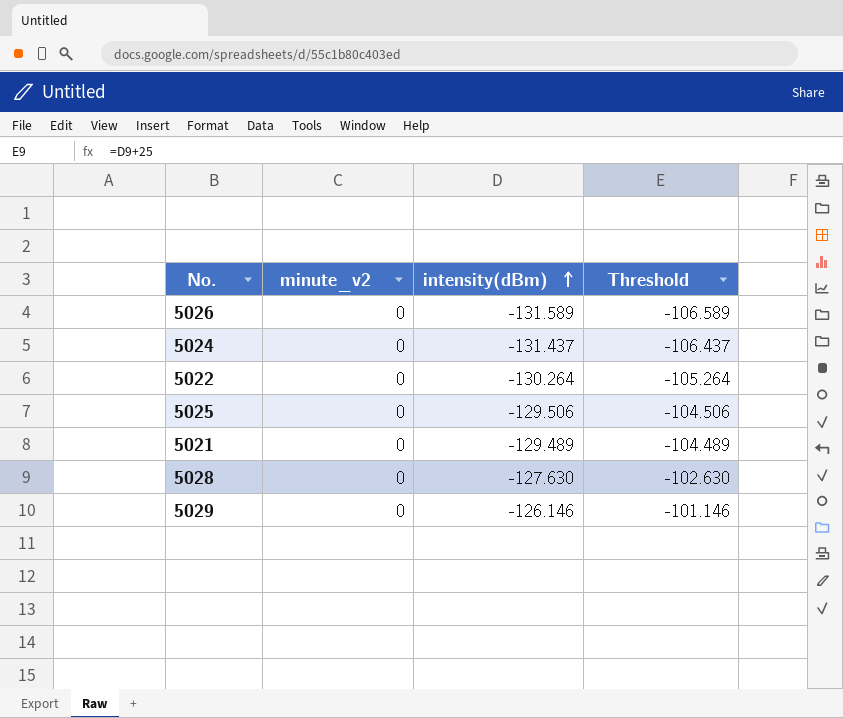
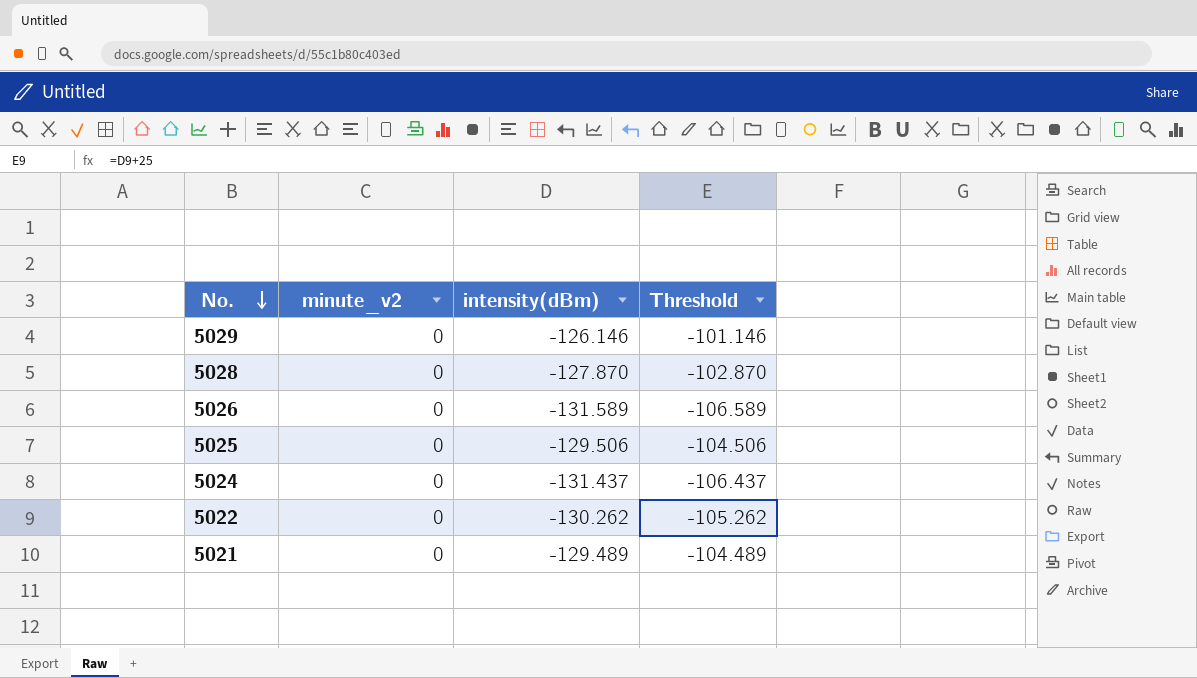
row order: intensity(dBm) ascending -> No. descending
5028 | intensity(dBm): -127.630 -> -127.870
5028 | Threshold: -102.630 -> -102.870
5022 | intensity(dBm): -130.264 -> -130.262
5022 | Threshold: -105.264 -> -105.262

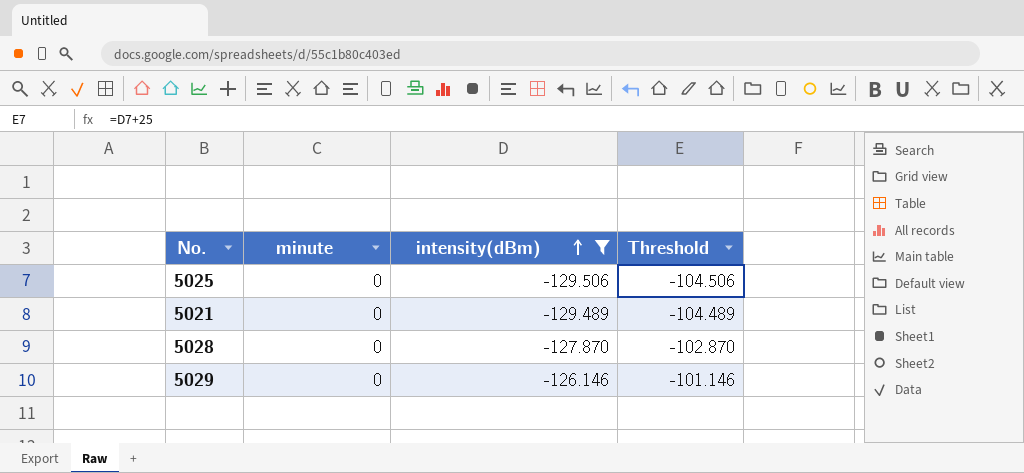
filter: none -> intensity(dBm) >= -129.506
row order: No. descending -> intensity(dBm) ascending
column name: minute_v2 -> minute

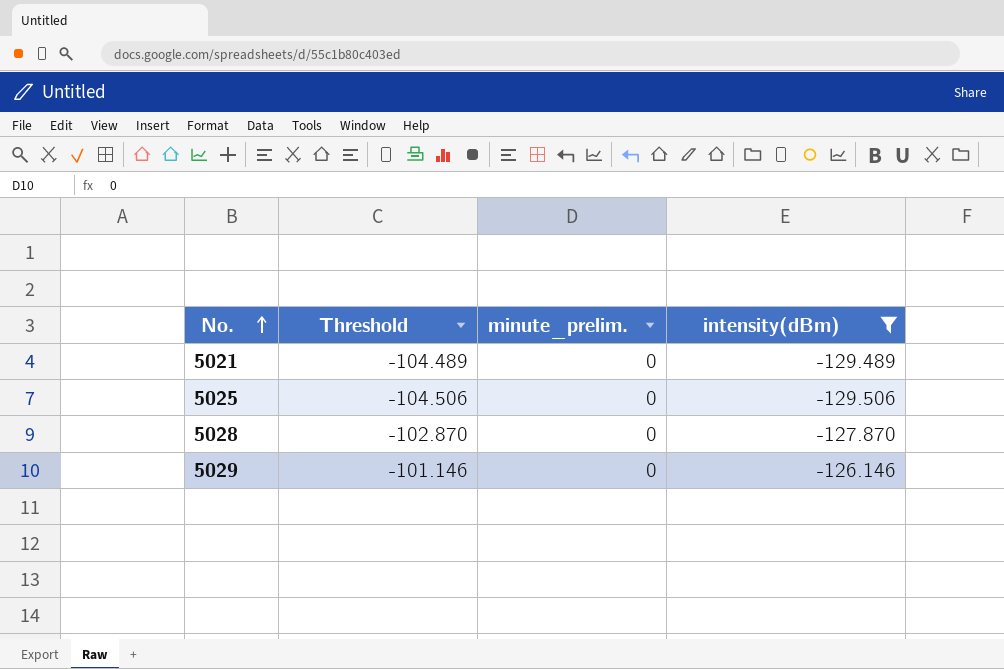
row order: intensity(dBm) ascending -> No. ascending
column Threshold | position: 4 -> 2
column name: minute -> minute_prelim.

